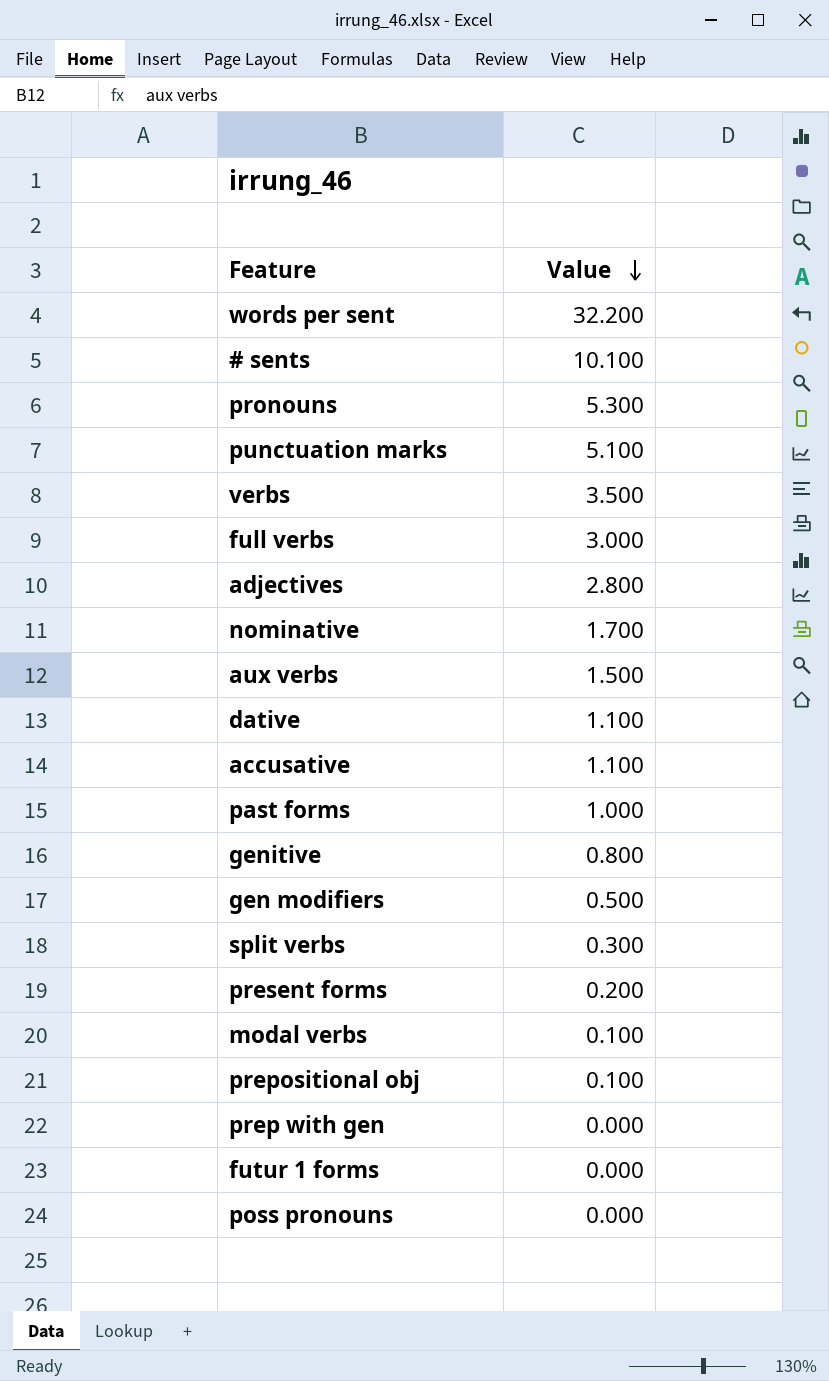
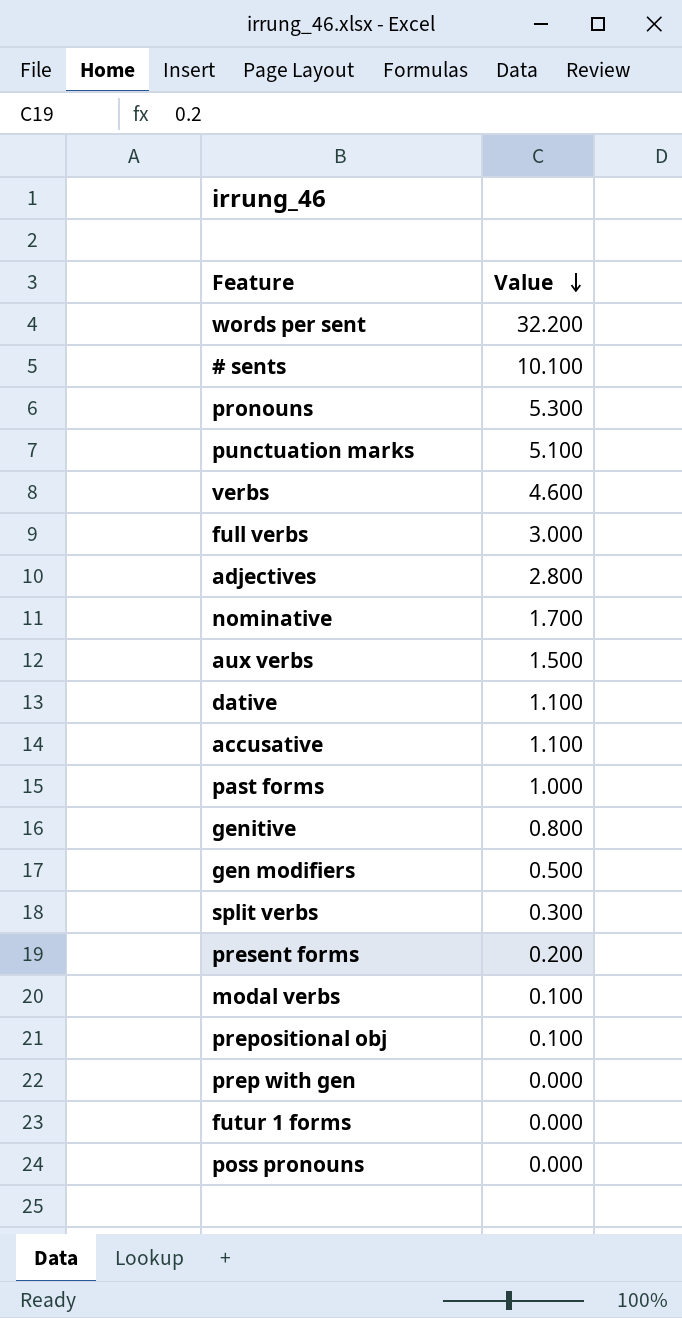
verbs | Value: 3.500 -> 4.600

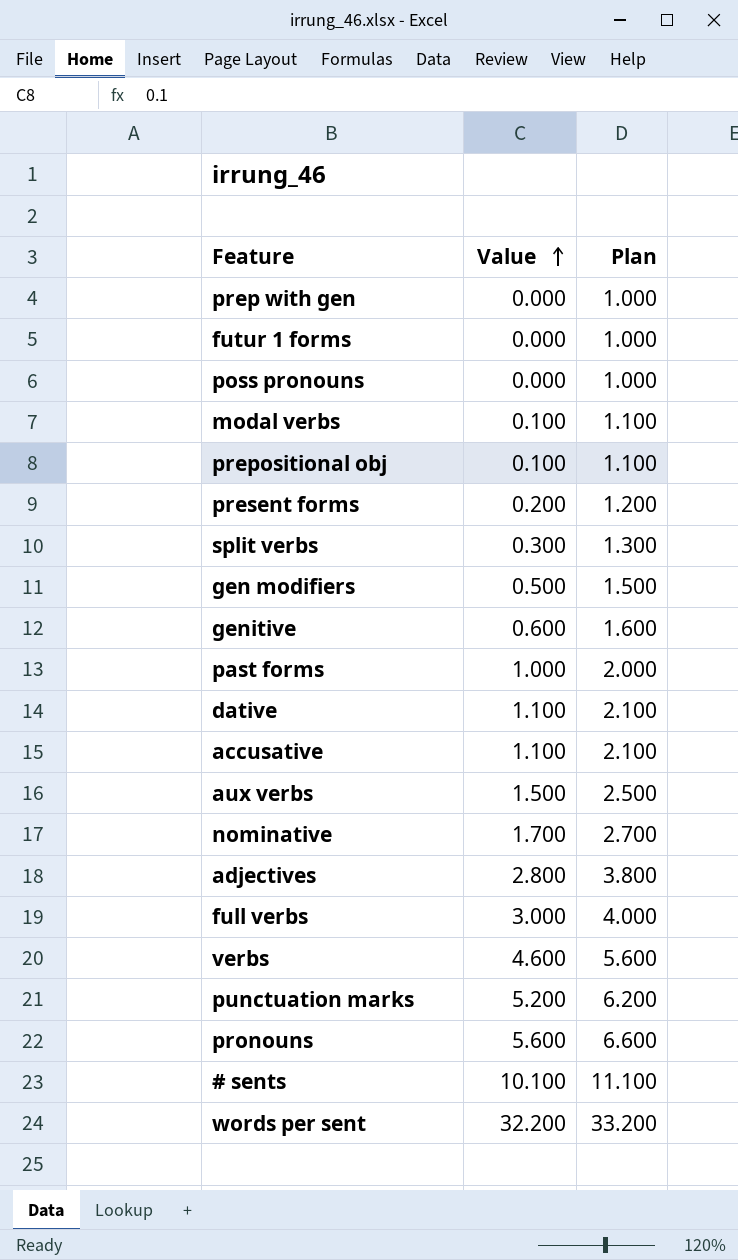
row order: Value descending -> Value ascending
column Plan | formula: none -> [Value] + 1
genitive | Value: 0.800 -> 0.600
punctuation marks | Value: 5.100 -> 5.200
pronouns | Value: 5.300 -> 5.600

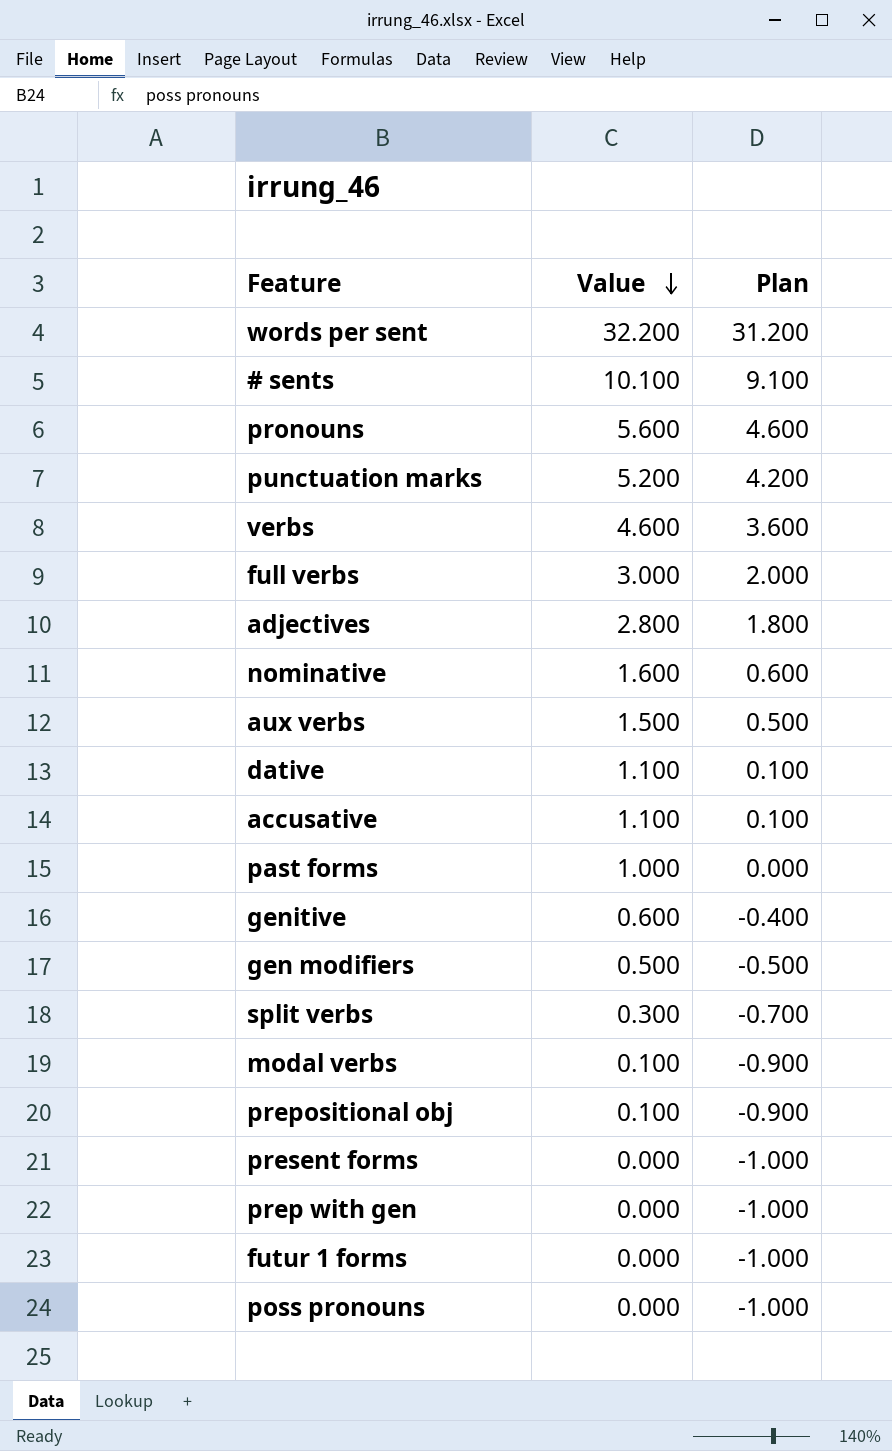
row order: Value ascending -> Value descending
column Plan | formula: [Value] + 1 -> [Value] - 1
nominative | Value: 1.700 -> 1.600
present forms | Value: 0.200 -> 0.000

